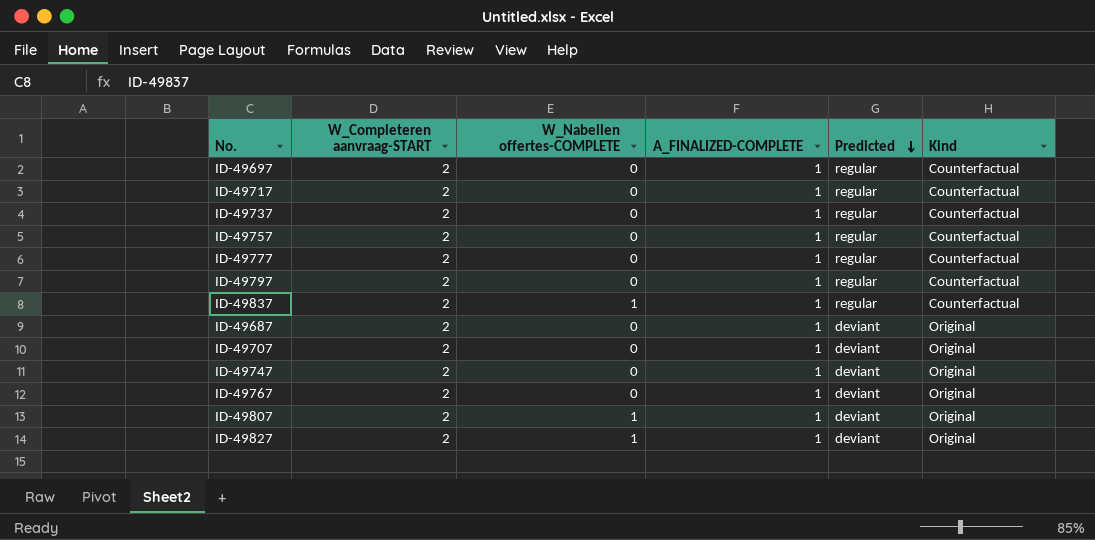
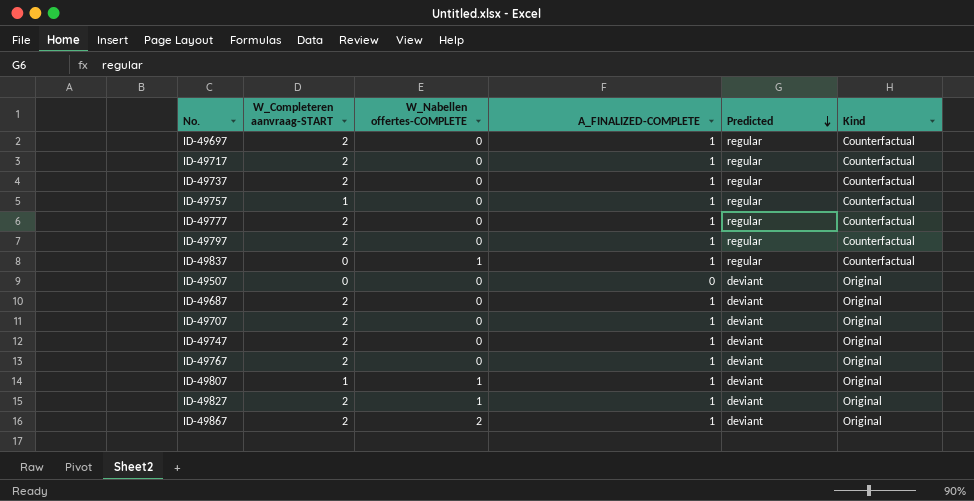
ID-49757 | W_Completeren aanvraag-START: 2 -> 1
ID-49837 | W_Completeren aanvraag-START: 2 -> 0
row ID-49507: none -> 0 | 0 | 0 | deviant | Original
ID-49807 | W_Completeren aanvraag-START: 2 -> 1
row ID-49867: none -> 2 | 2 | 1 | deviant | Original

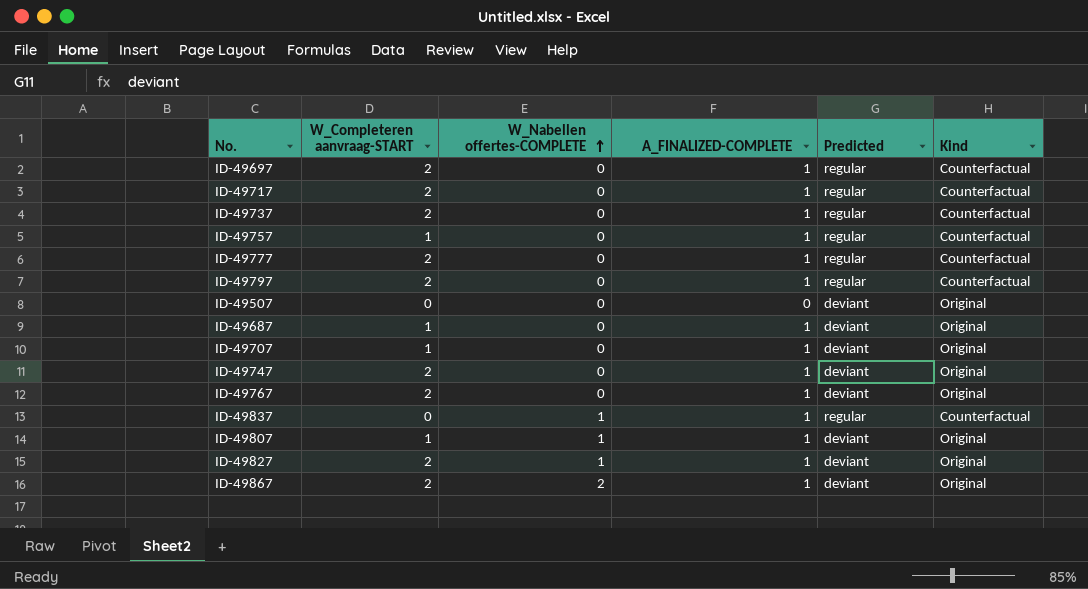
row order: Predicted descending -> W_Nabellen offertes-COMPLETE ascending
ID-49687 | W_Completeren aanvraag-START: 2 -> 1
ID-49707 | W_Completeren aanvraag-START: 2 -> 1

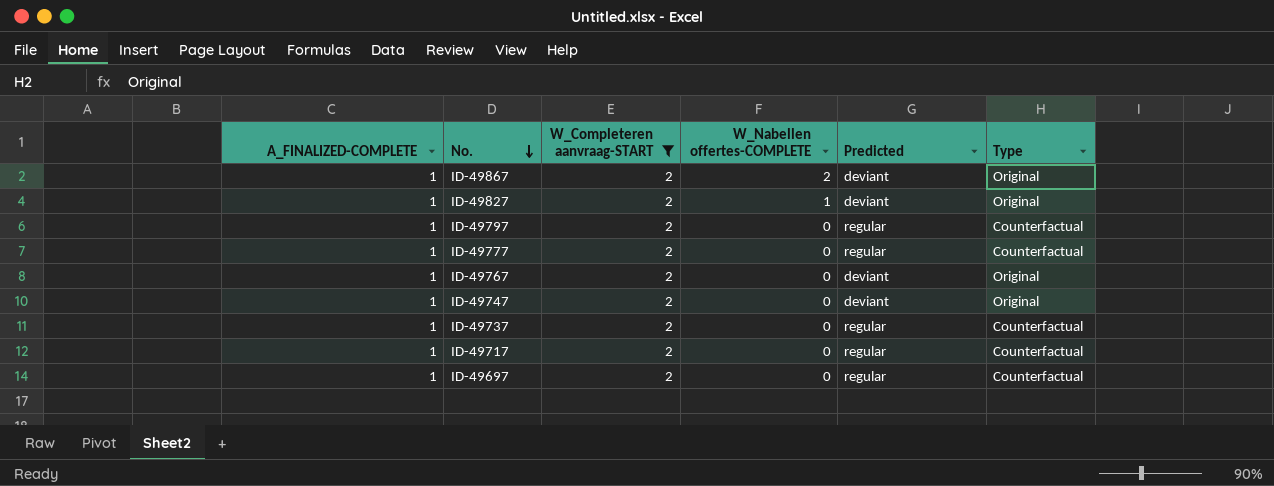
filter: none -> W_Completeren aanvraag-START = 2
row order: W_Nabellen offertes-COMPLETE ascending -> No. descending
column A_FINALIZED-COMPLETE | position: 4 -> 1
column name: Kind -> Type

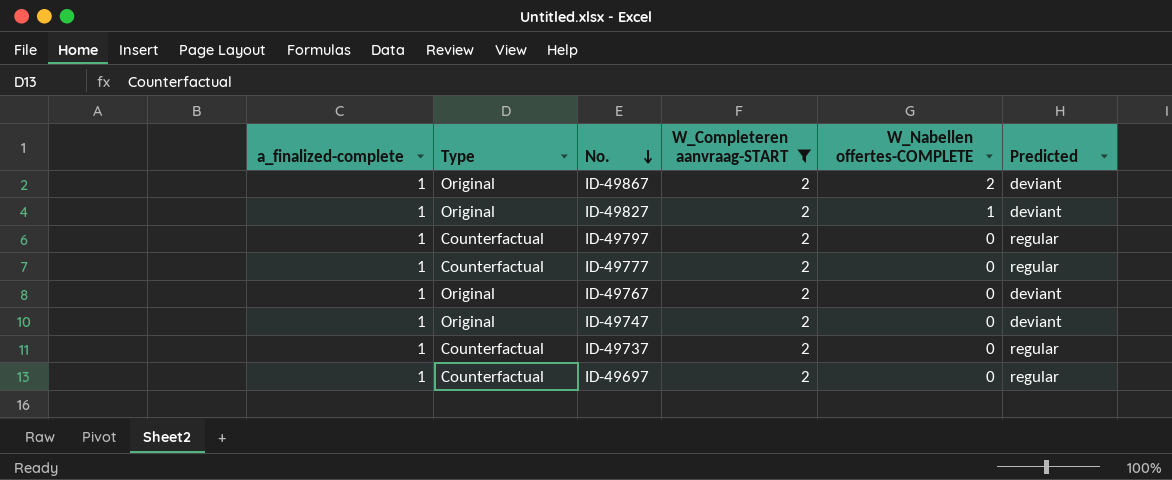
column name: A_FINALIZED-COMPLETE -> a_finalized-complete
column Type | position: 6 -> 2
row ID-49717: 1 | 2 | 0 | regular | Counterfactual -> none

